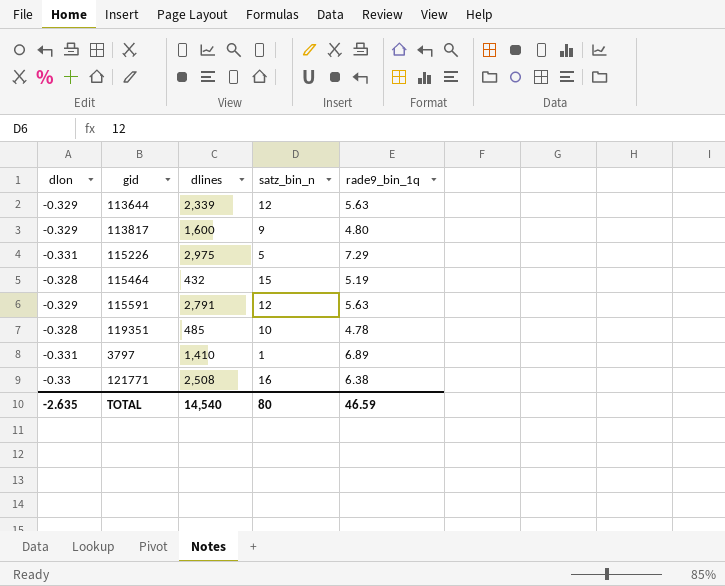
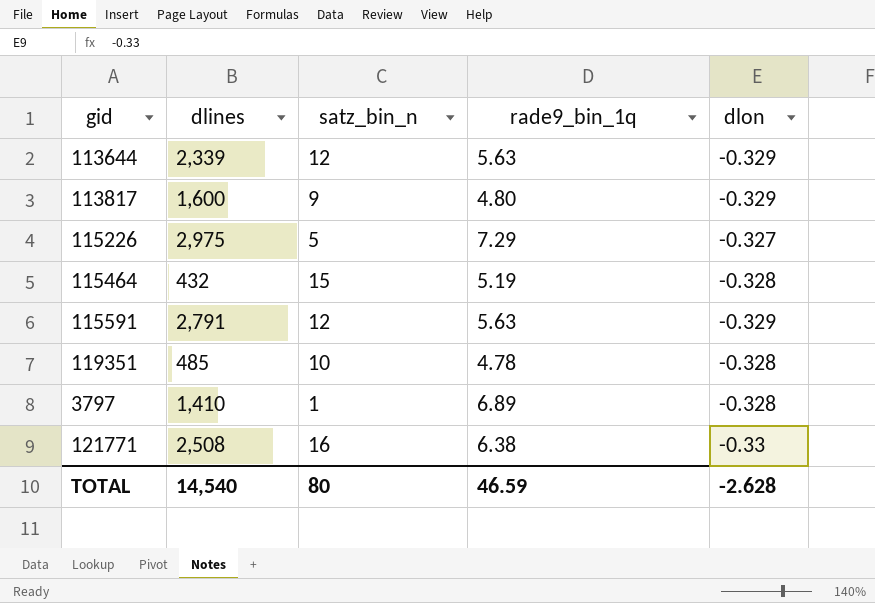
column dlon | position: 1 -> 5
115226 | dlon: -0.331 -> -0.327
3797 | dlon: -0.331 -> -0.328
TOTAL | dlon: -2.635 -> -2.628

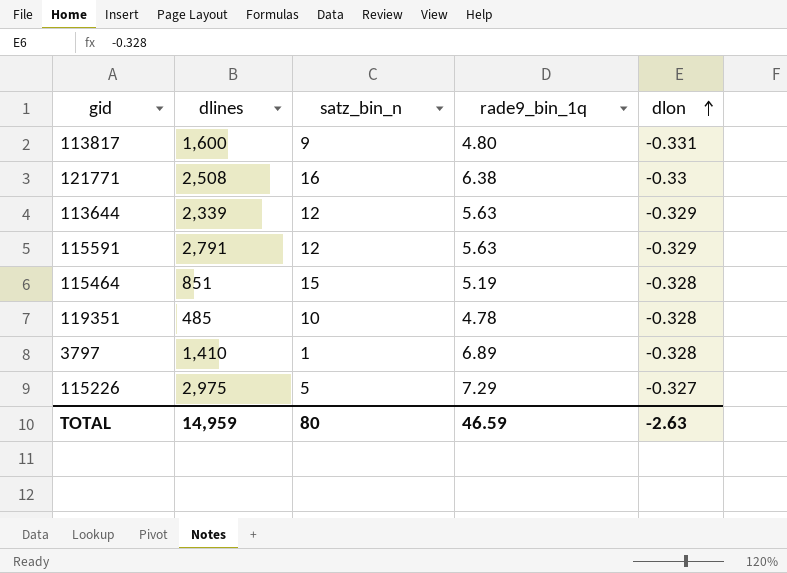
row order: none -> dlon ascending
113817 | dlon: -0.329 -> -0.331
115464 | dlines: 432 -> 851
TOTAL | dlines: 14,540 -> 14,959
TOTAL | dlon: -2.628 -> -2.63

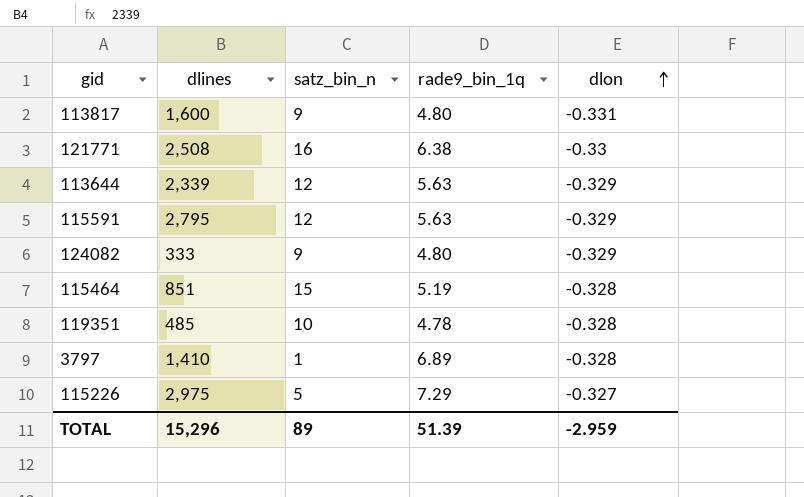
115591 | dlines: 2,791 -> 2,795
row 124082: none -> 333 | 9 | 4.80 | -0.329
TOTAL | dlines: 14,959 -> 15,296
TOTAL | satz_bin_n: 80 -> 89
TOTAL | rade9_bin_1q: 46.59 -> 51.39
TOTAL | dlon: -2.63 -> -2.959

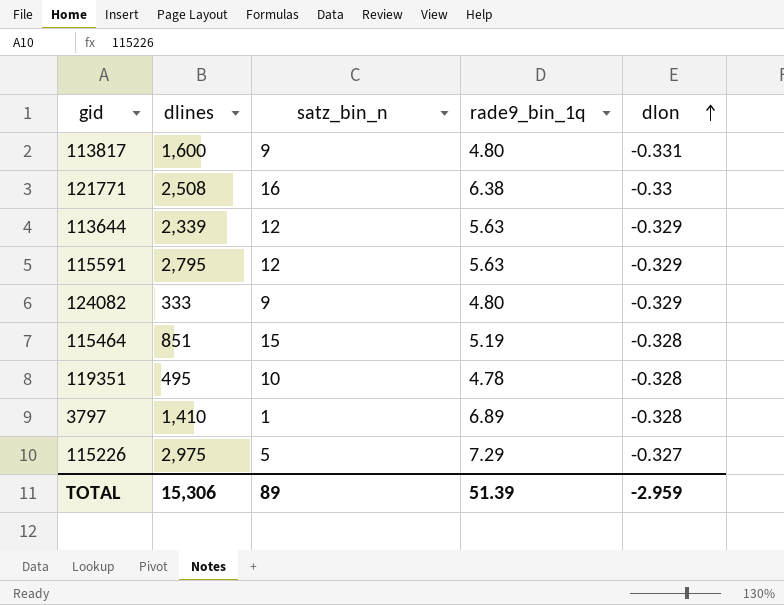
119351 | dlines: 485 -> 495
TOTAL | dlines: 15,296 -> 15,306

